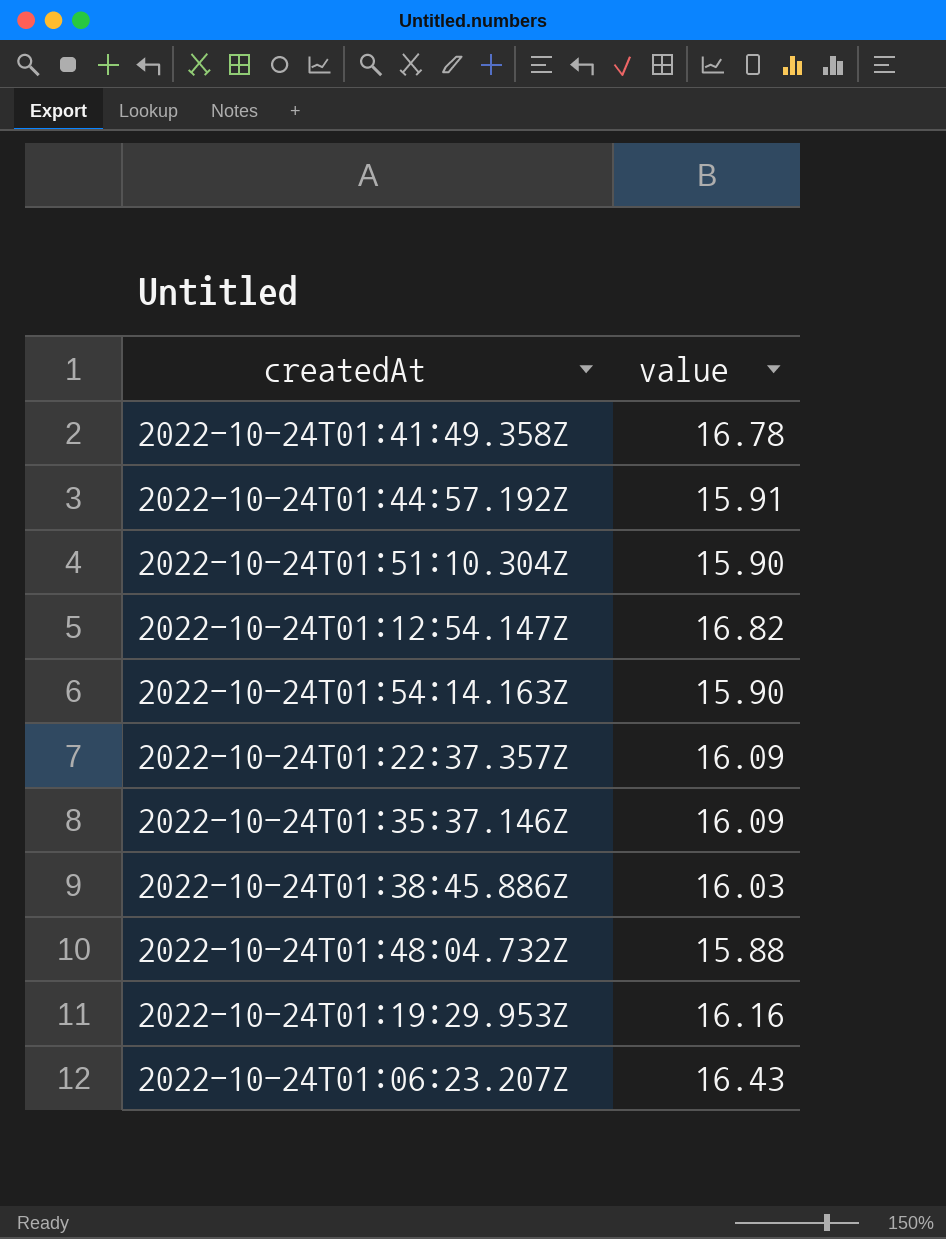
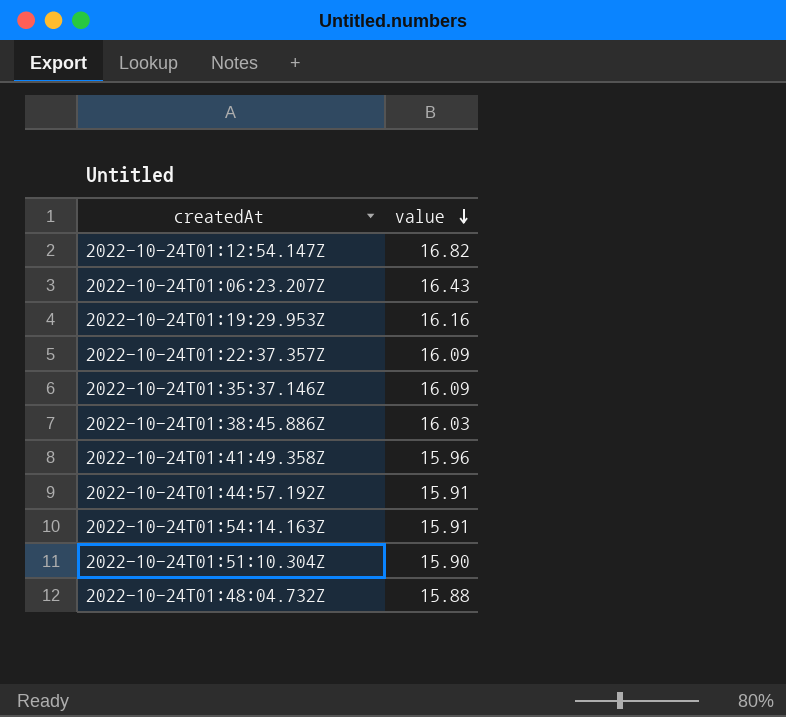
row order: none -> value descending
2022-10-24T01:41:49.358Z | value: 16.78 -> 15.96
2022-10-24T01:54:14.163Z | value: 15.90 -> 15.91

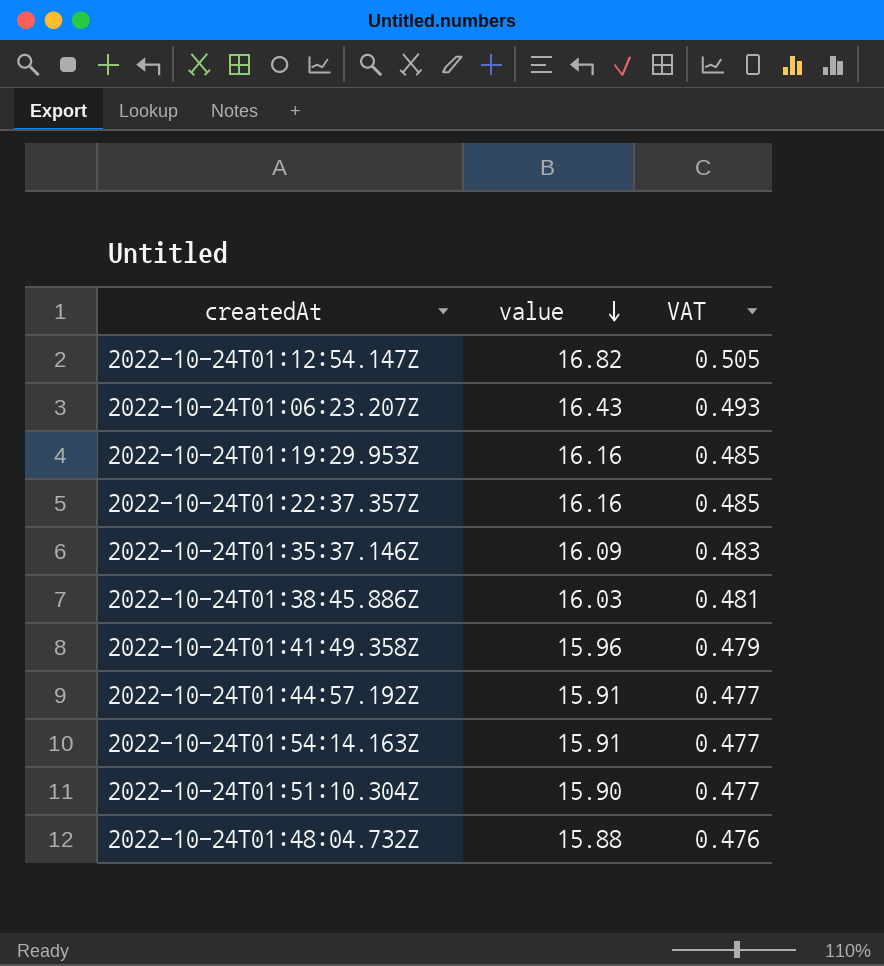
column VAT | formula: none -> [value] * 0.03
2022-10-24T01:22:37.357Z | value: 16.09 -> 16.16

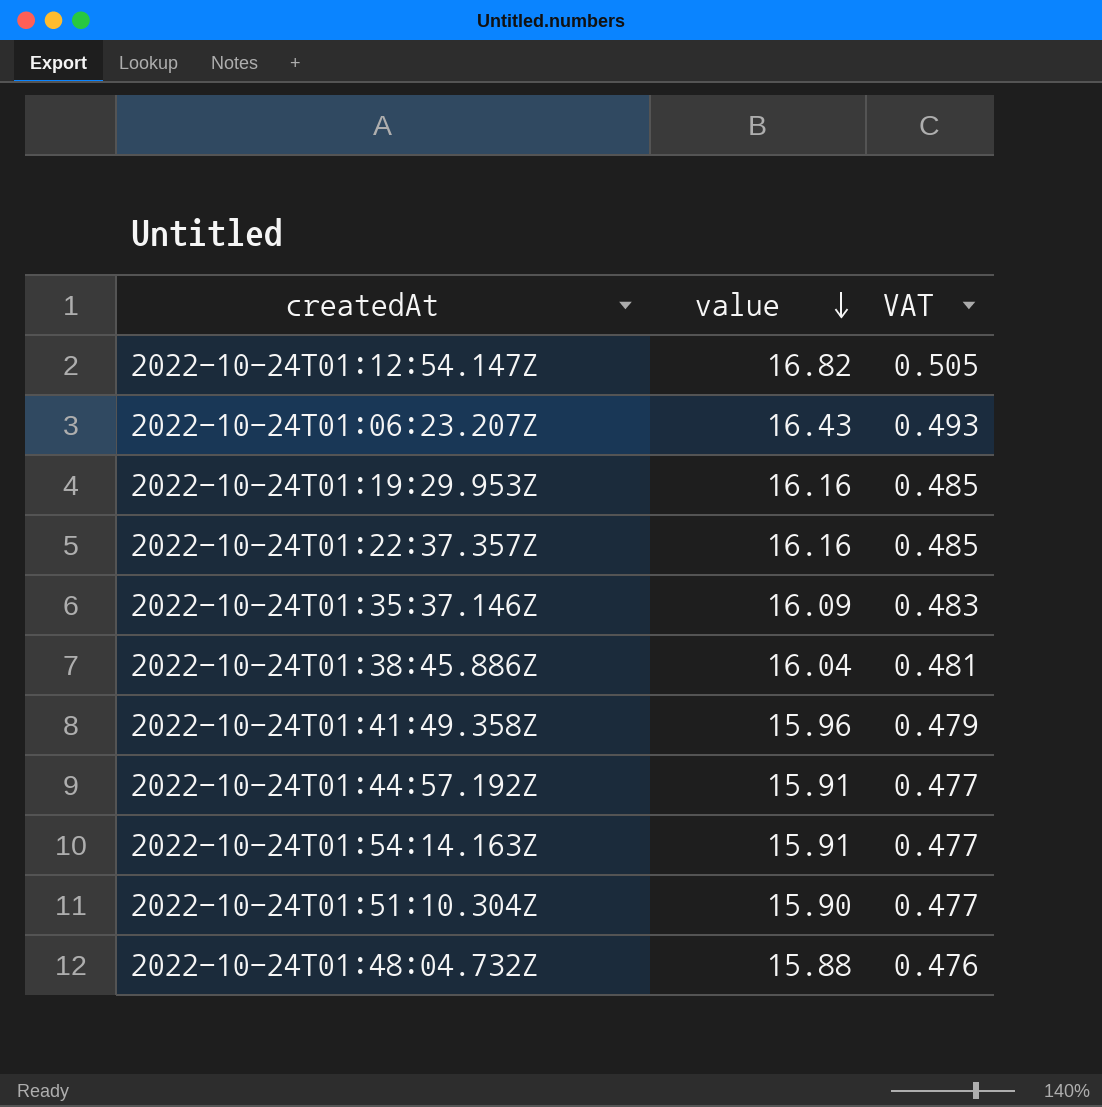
2022-10-24T01:38:45.886Z | value: 16.03 -> 16.04

